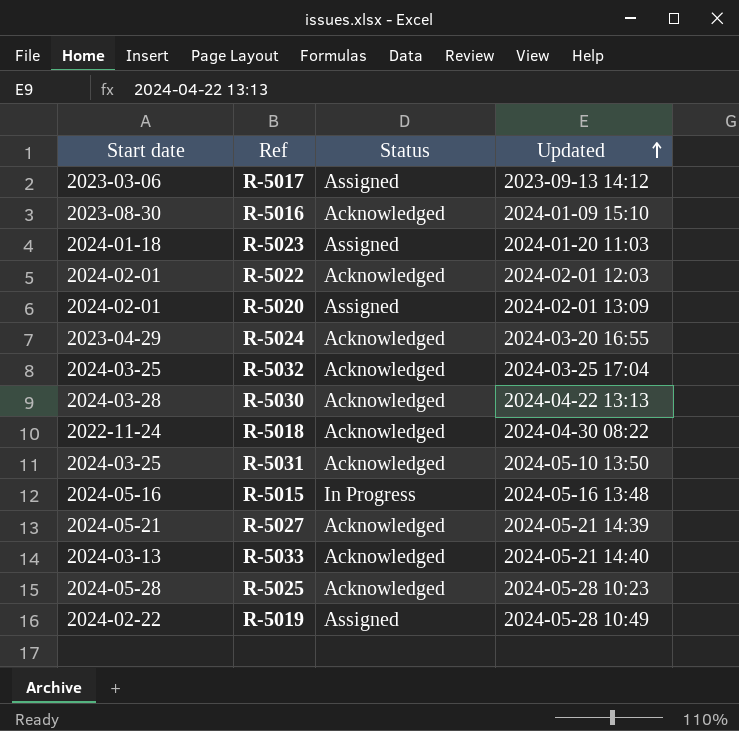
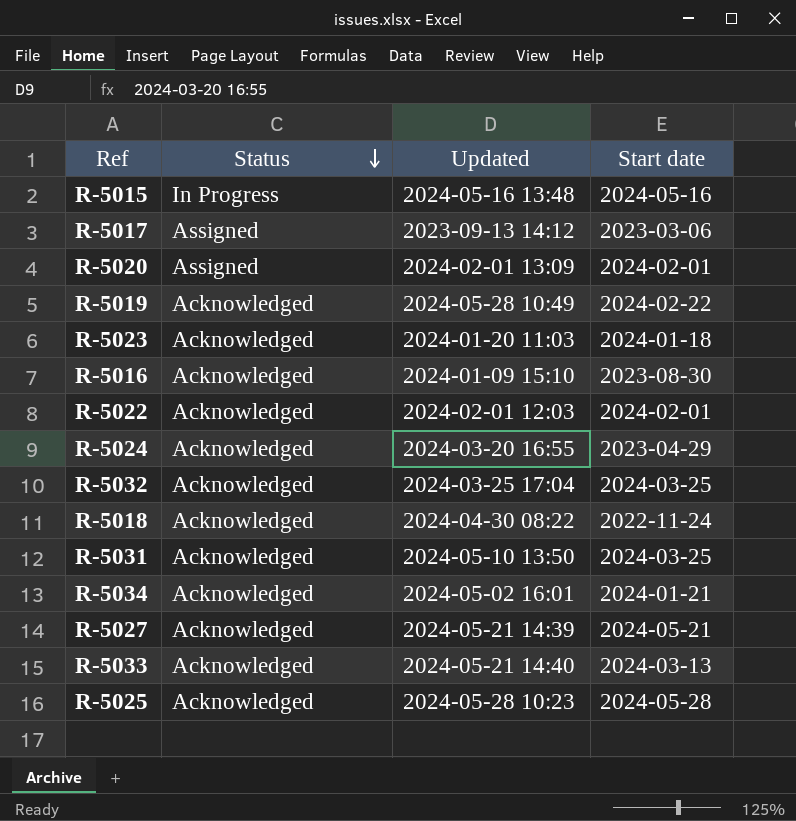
row order: Updated ascending -> Status descending
column Start date | position: 1 -> 4
row R-5030: 2024-03-28 | Acknowledged | 2024-04-22 13:13 -> none
R-5019 | Status: Assigned -> Acknowledged
R-5023 | Status: Assigned -> Acknowledged
row R-5034: none -> Acknowledged | 2024-05-02 16:01 | 2024-01-21

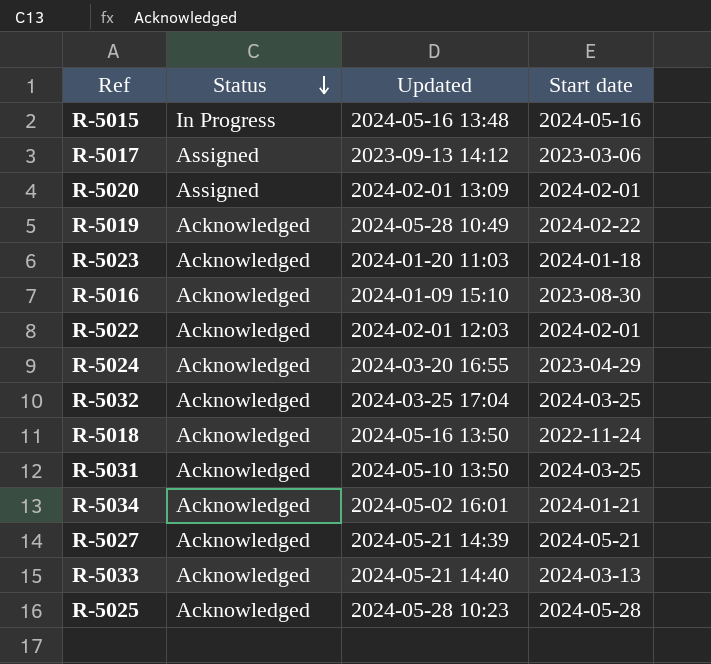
R-5018 | Updated: 2024-04-30 08:22 -> 2024-05-16 13:50

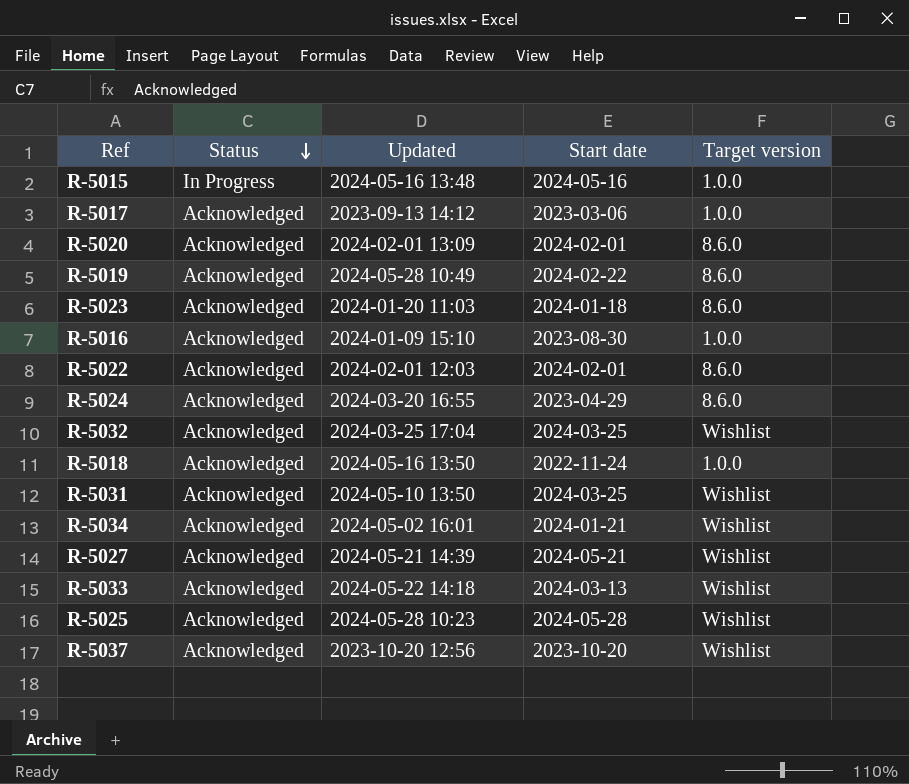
column Target version | position: none -> 5
R-5017 | Status: Assigned -> Acknowledged
R-5020 | Status: Assigned -> Acknowledged
R-5033 | Updated: 2024-05-21 14:40 -> 2024-05-22 14:18
row R-5037: none -> Acknowledged | 2023-10-20 12:56 | 2023-10-20 | Wishlist

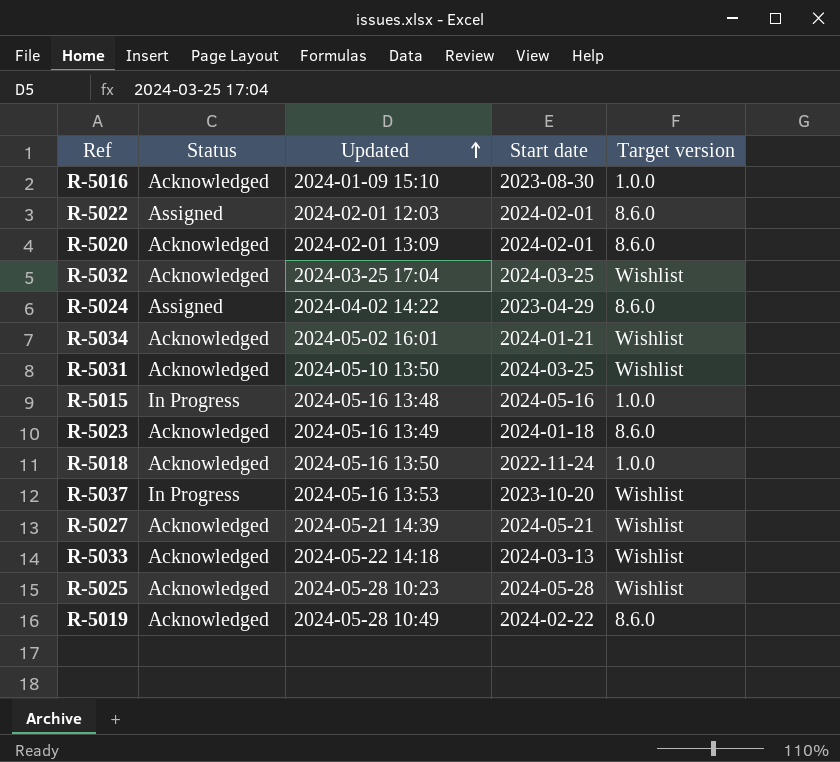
row order: Status descending -> Updated ascending
row R-5017: Acknowledged | 2023-09-13 14:12 | 2023-03-06 | 1.0.0 -> none
R-5022 | Status: Acknowledged -> Assigned
R-5024 | Status: Acknowledged -> Assigned
R-5024 | Updated: 2024-03-20 16:55 -> 2024-04-02 14:22
R-5023 | Updated: 2024-01-20 11:03 -> 2024-05-16 13:49
R-5037 | Status: Acknowledged -> In Progress
R-5037 | Updated: 2023-10-20 12:56 -> 2024-05-16 13:53

